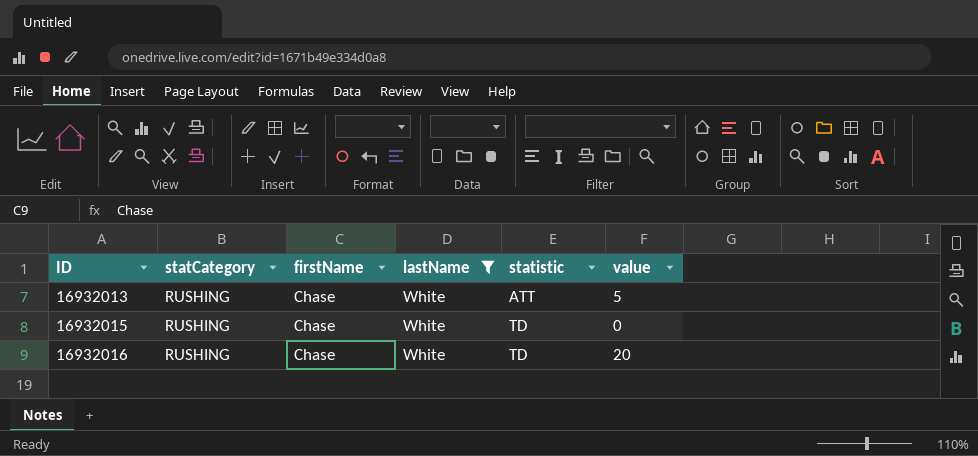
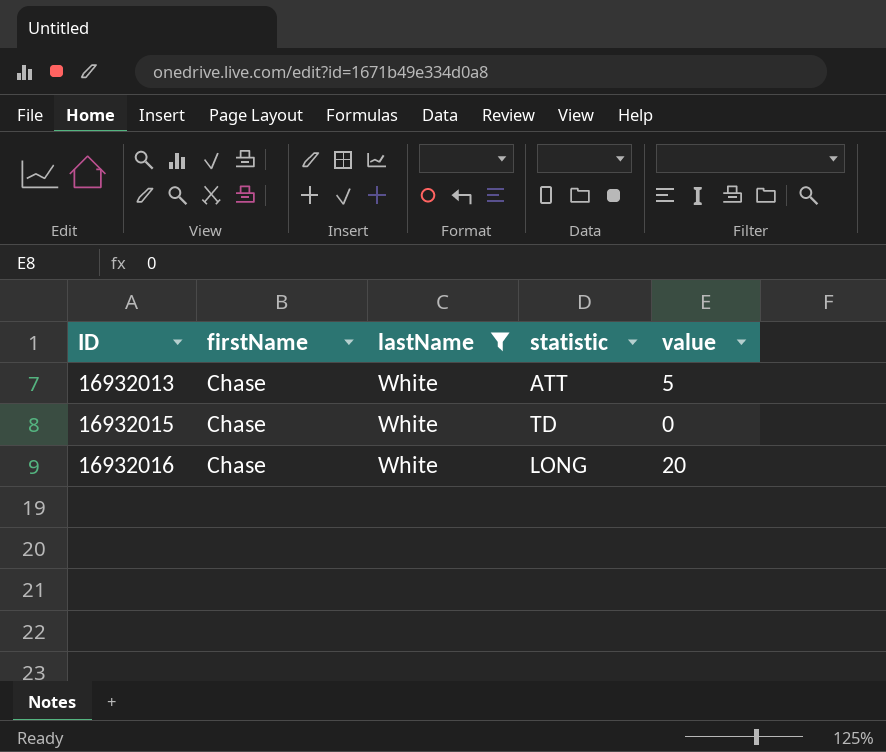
column statCategory | position: 2 -> none
16932016 | statistic: TD -> LONG

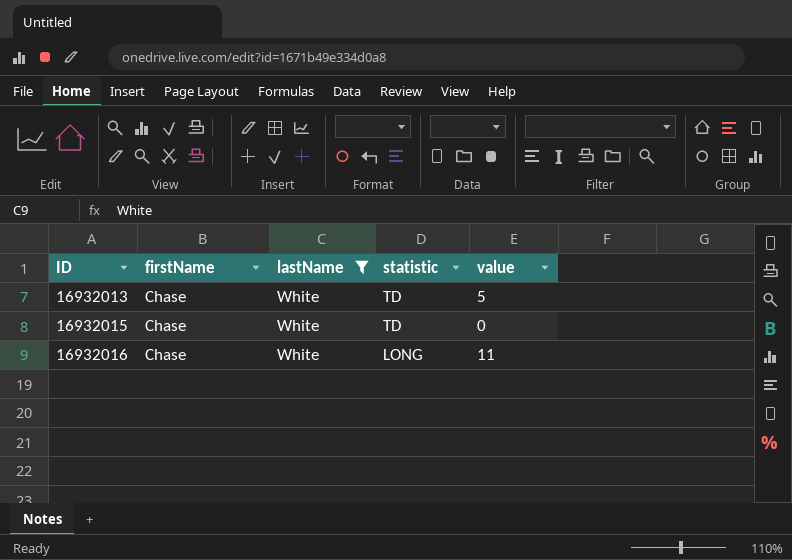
16932013 | statistic: ATT -> TD
16932016 | value: 20 -> 11

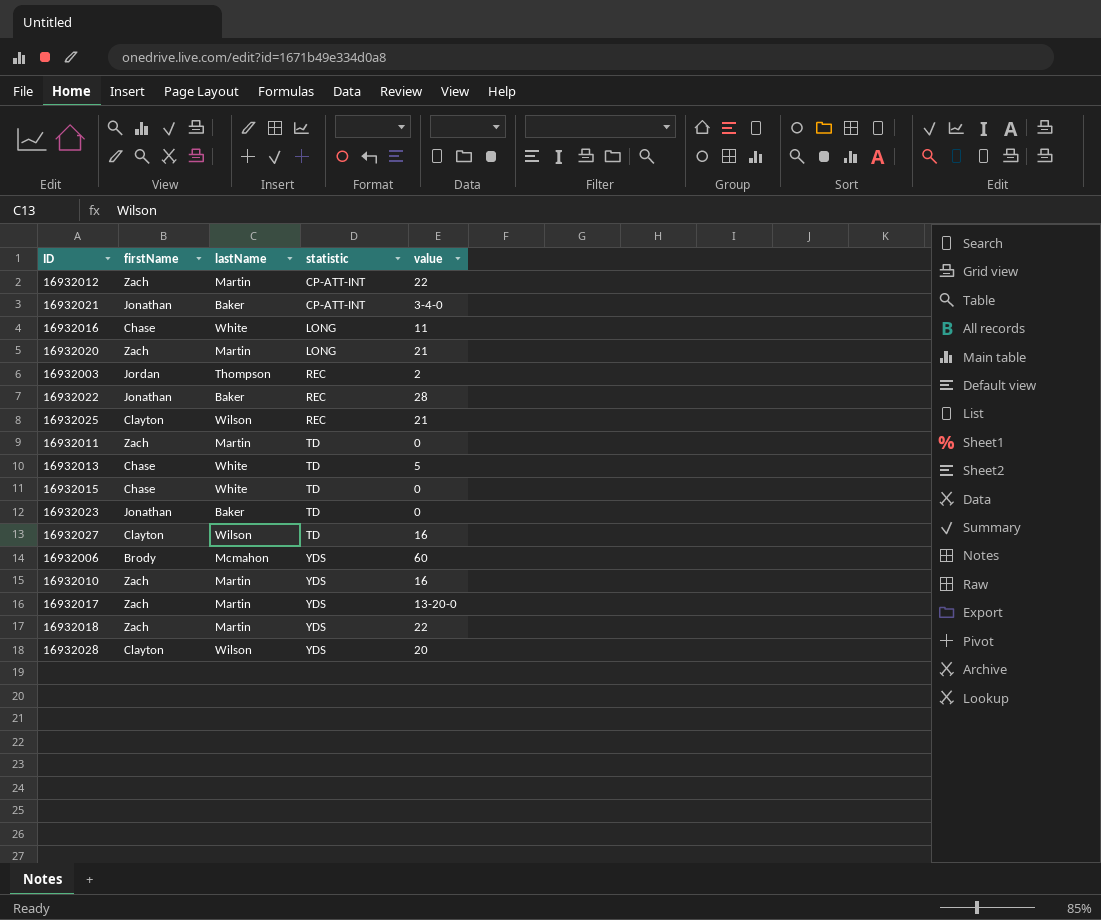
filter: lastName = White -> none
row order: ID ascending -> statistic ascending

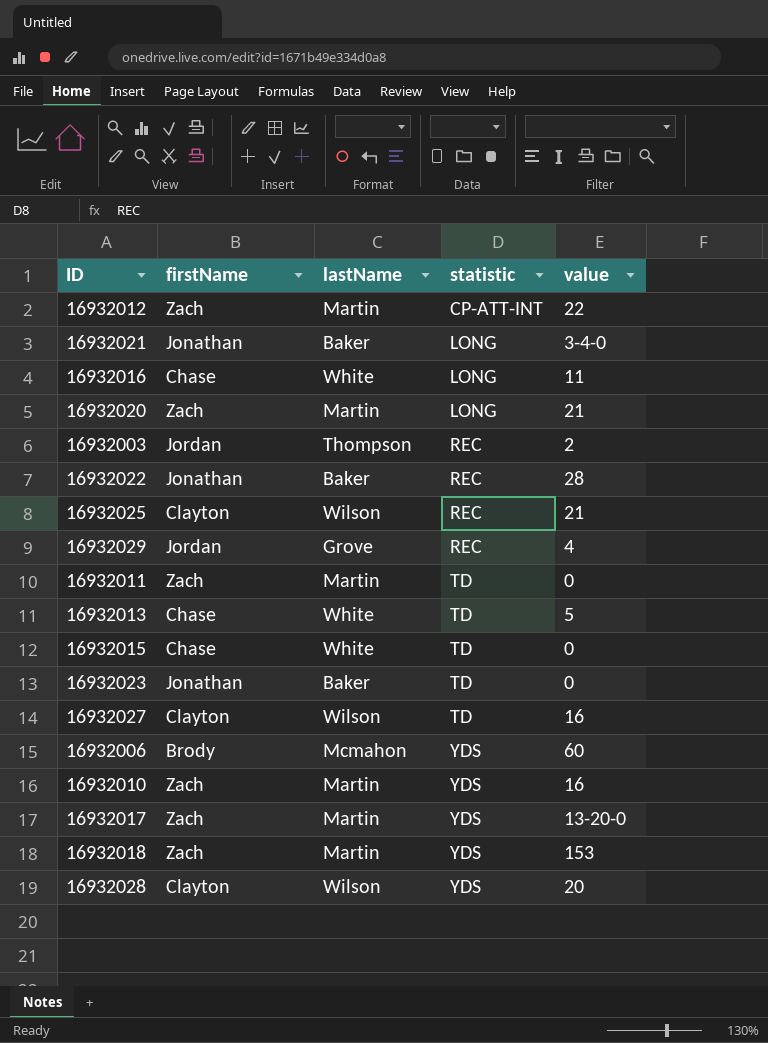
16932021 | statistic: CP-ATT-INT -> LONG
row 16932029: none -> Jordan | Grove | REC | 4
16932018 | value: 22 -> 153

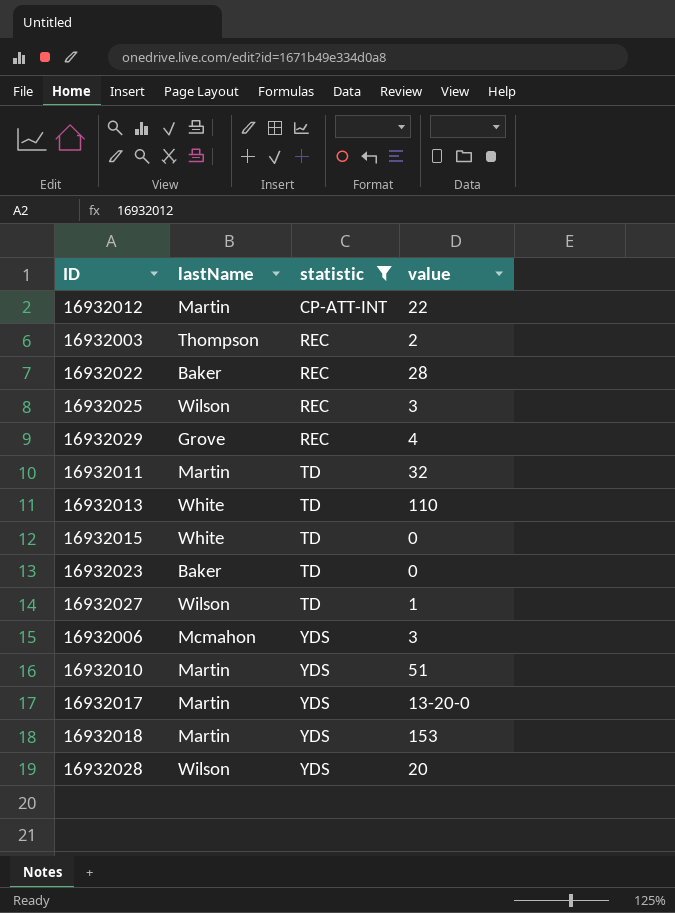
filter: none -> statistic != LONG
column firstName | position: 2 -> none
16932025 | value: 21 -> 3
16932011 | value: 0 -> 32
16932013 | value: 5 -> 110
16932027 | value: 16 -> 1
16932006 | value: 60 -> 3
16932010 | value: 16 -> 51

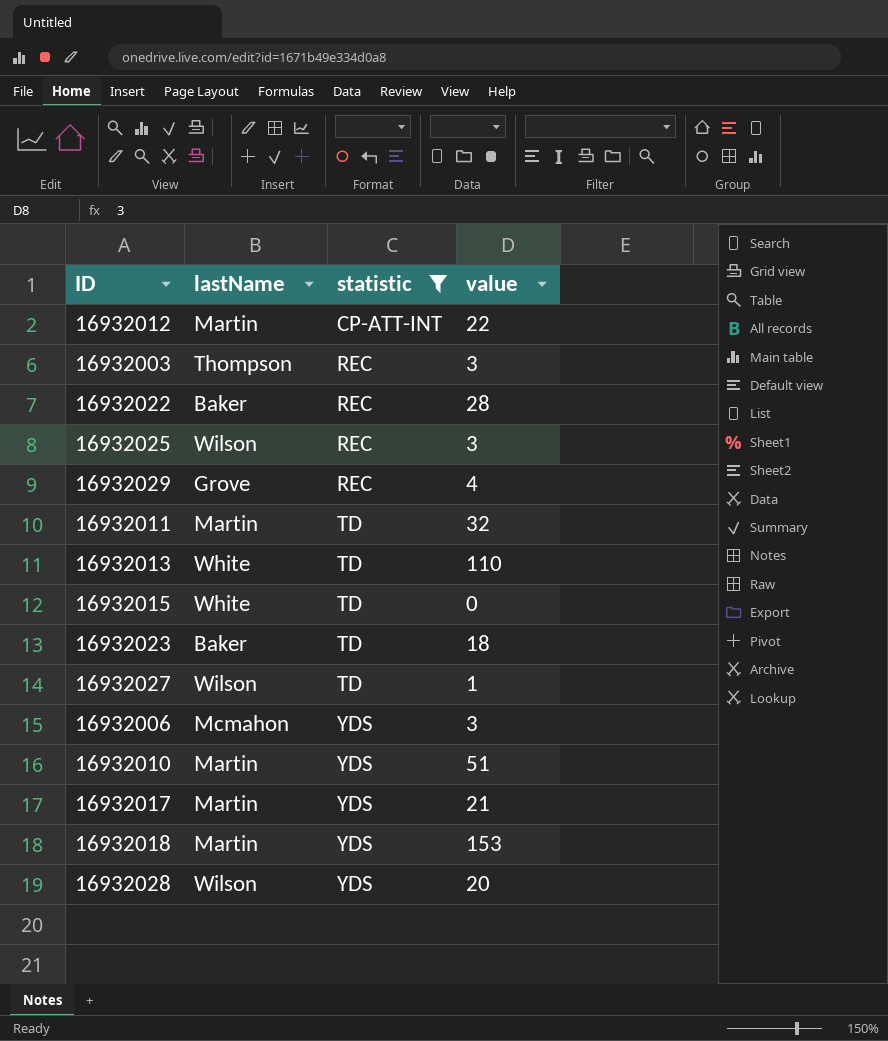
16932003 | value: 2 -> 3
16932023 | value: 0 -> 18
16932017 | value: 13-20-0 -> 21

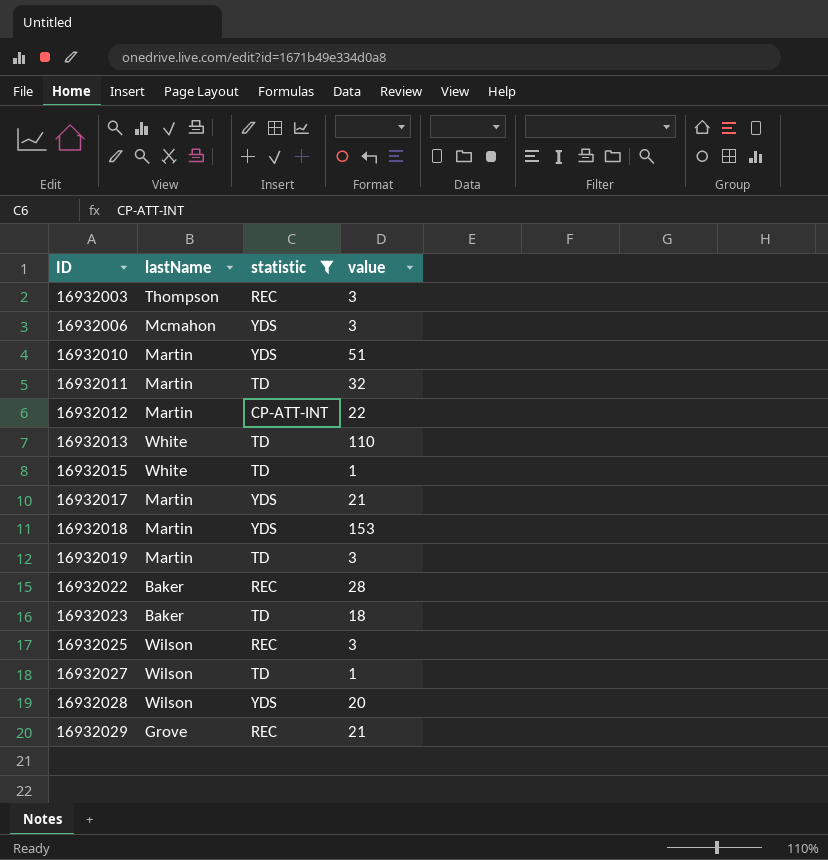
row order: statistic ascending -> ID ascending
16932015 | value: 0 -> 1
row 16932019: none -> Martin | TD | 3
16932029 | value: 4 -> 21

